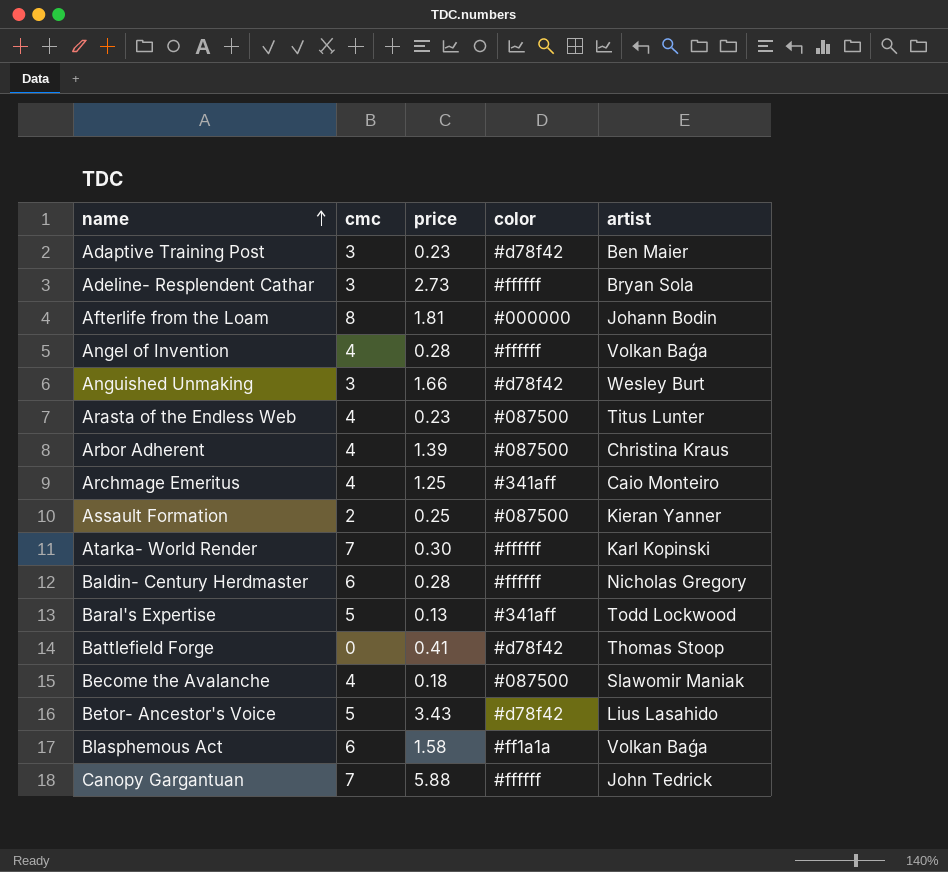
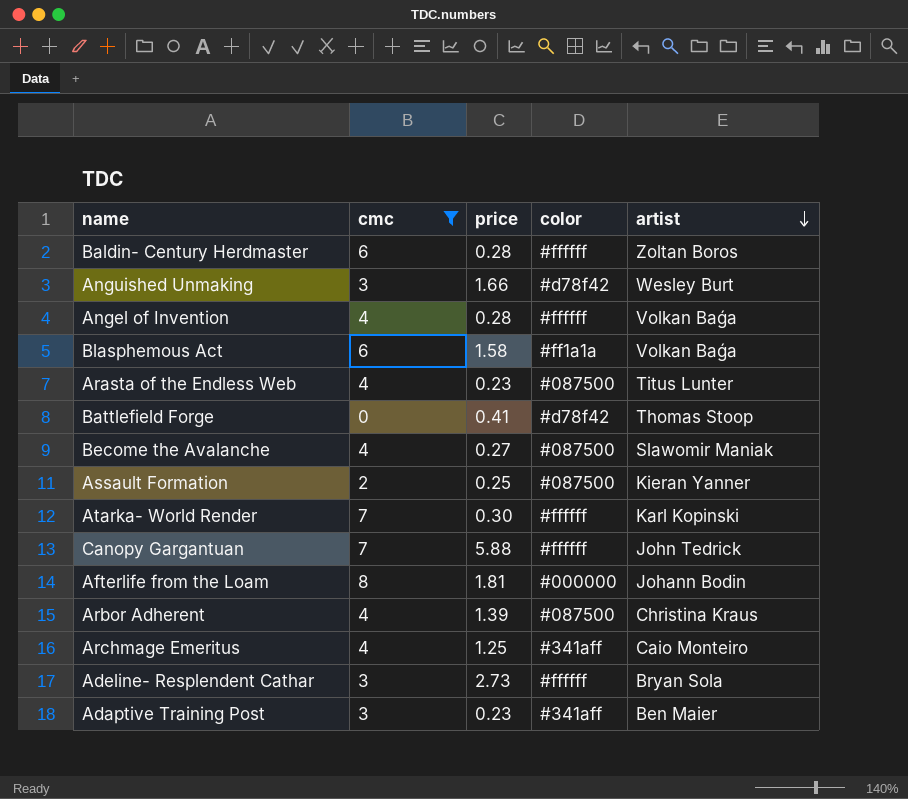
filter: none -> cmc != 5
row order: name ascending -> artist descending
Baldin- Century Herdmaster | artist: Nicholas Gregory -> Zoltan Boros
Become the Avalanche | price: 0.18 -> 0.27
Adaptive Training Post | color: #d78f42 -> #341aff

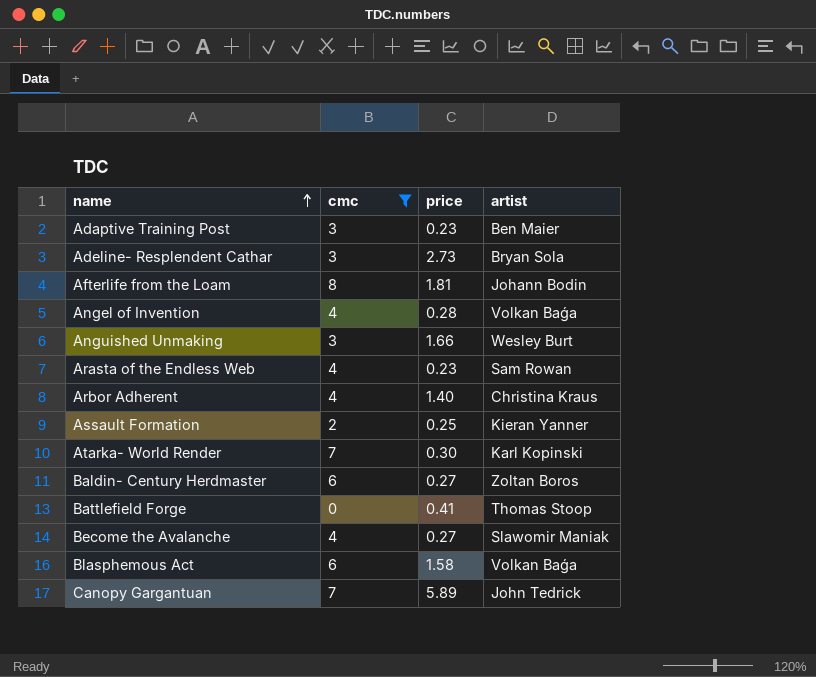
row order: artist descending -> name ascending
column color | position: 4 -> none
row Archmage Emeritus: 4 | 1.25 | #341aff | Caio Monteiro -> none
Arasta of the Endless Web | artist: Titus Lunter -> Sam Rowan
Arbor Adherent | price: 1.39 -> 1.40
Baldin- Century Herdmaster | price: 0.28 -> 0.27
Canopy Gargantuan | price: 5.88 -> 5.89

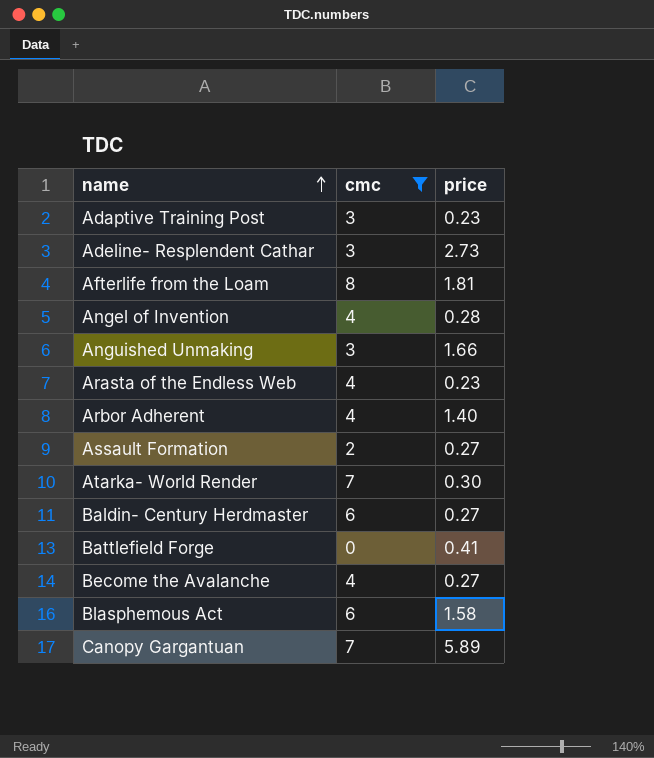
column artist | position: 4 -> none
Assault Formation | price: 0.25 -> 0.27

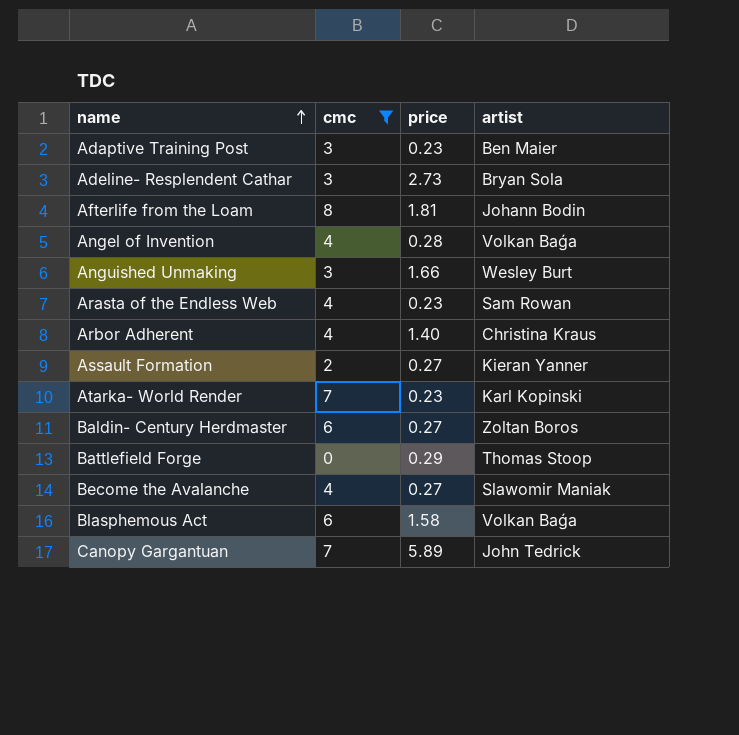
column artist | position: none -> 4
Atarka- World Render | price: 0.30 -> 0.23
Battlefield Forge | price: 0.41 -> 0.29

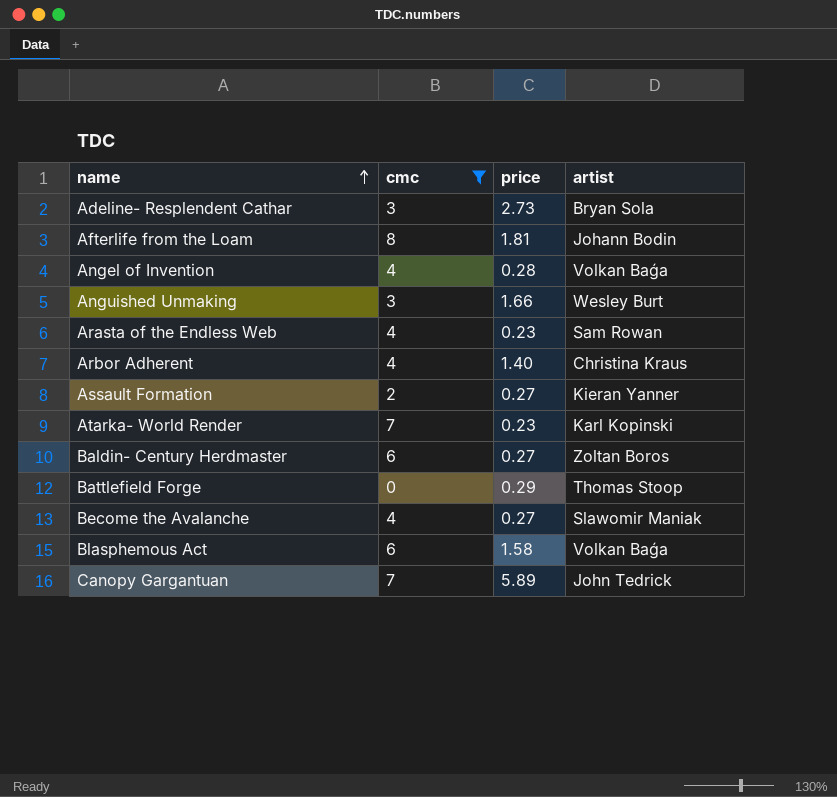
row Adaptive Training Post: 3 | 0.23 | Ben Maier -> none

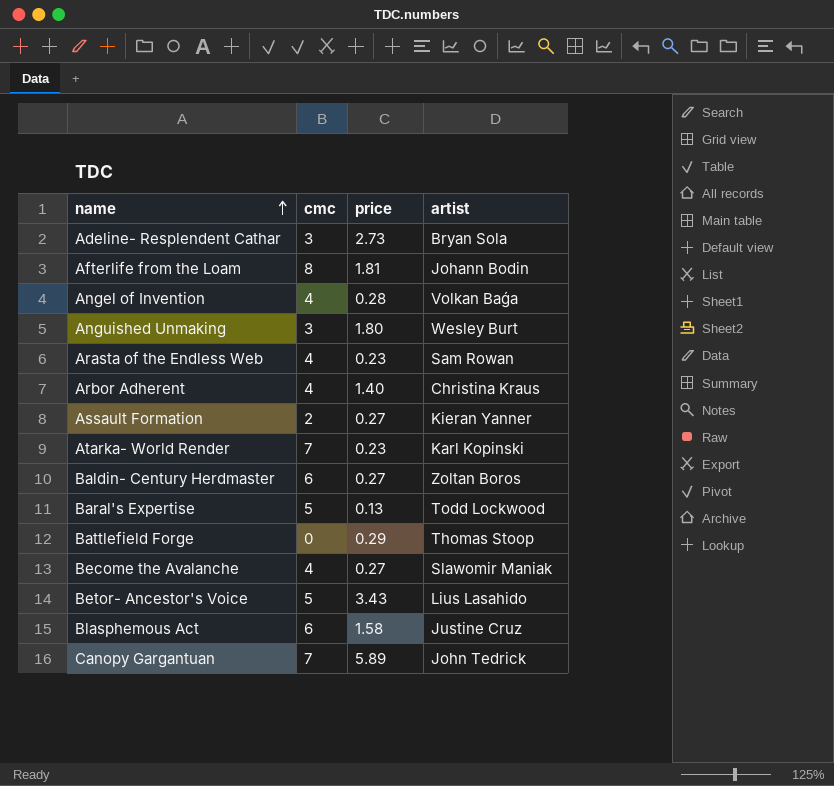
filter: cmc != 5 -> none
Anguished Unmaking | price: 1.66 -> 1.80
Blasphemous Act | artist: Volkan Baǵa -> Justine Cruz

